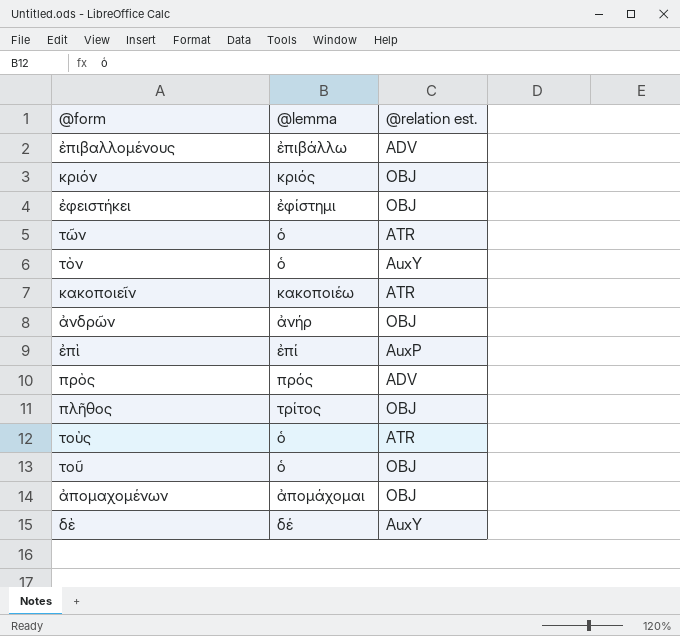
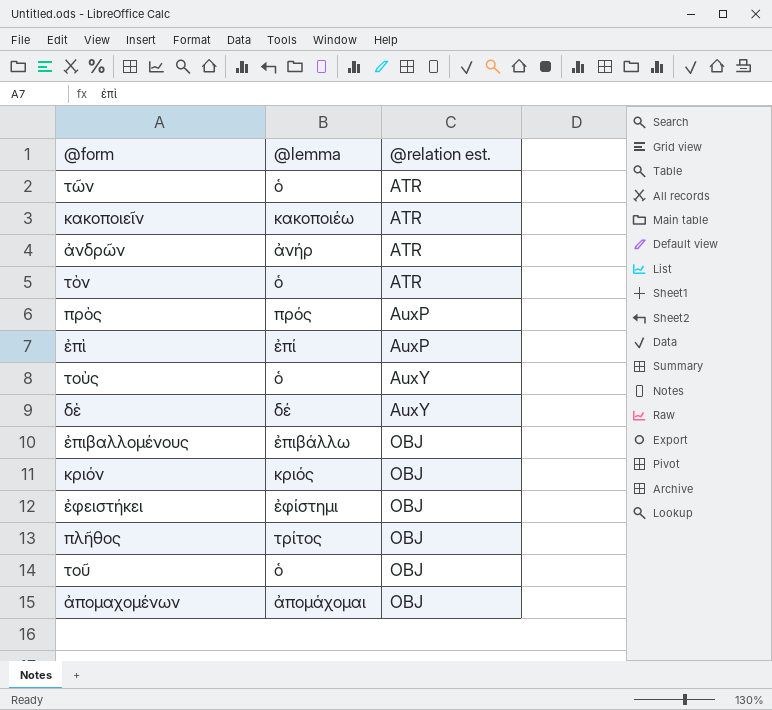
row order: none -> @relation est. ascending
ἀνδρῶν | @relation est.: OBJ -> ATR
τὸν | @relation est.: AuxY -> ATR
πρὸς | @relation est.: ADV -> AuxP
τοὺς | @relation est.: ATR -> AuxY
ἐπιβαλλομένους | @relation est.: ADV -> OBJ

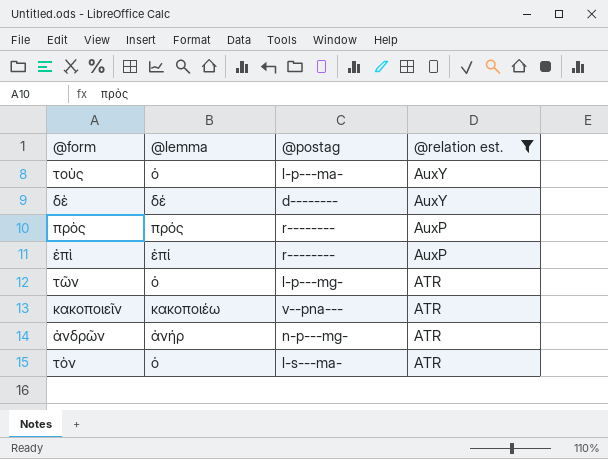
filter: none -> @relation est. != OBJ
row order: @relation est. ascending -> @relation est. descending
column @postag | position: none -> 3

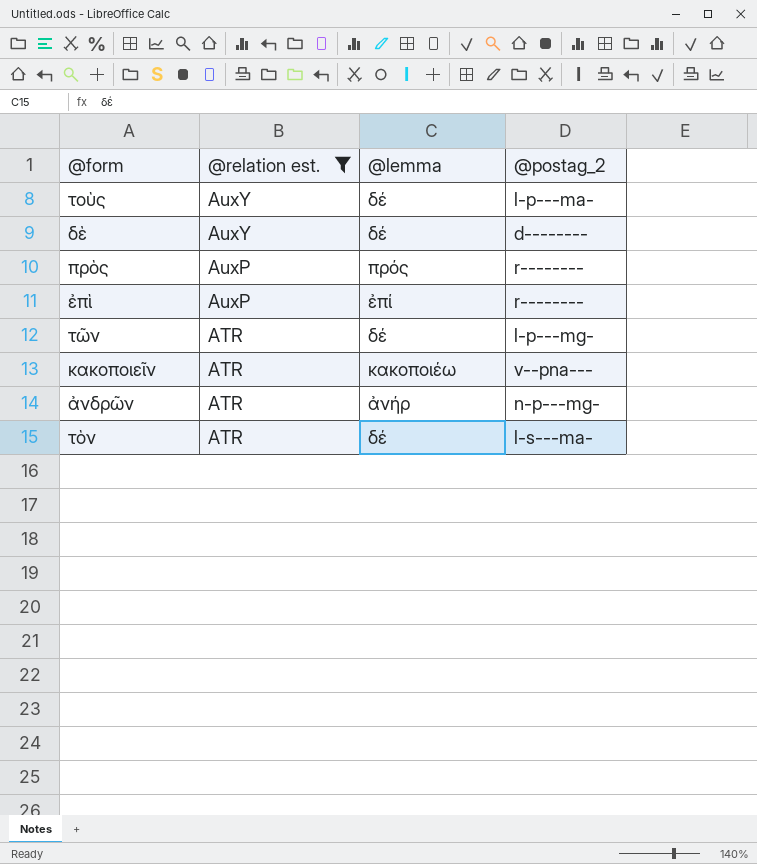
column @relation est. | position: 4 -> 2
column name: @postag -> @postag_2
τοὺς | @lemma: ὁ -> δέ
τῶν | @lemma: ὁ -> δέ
τὸν | @lemma: ὁ -> δέ

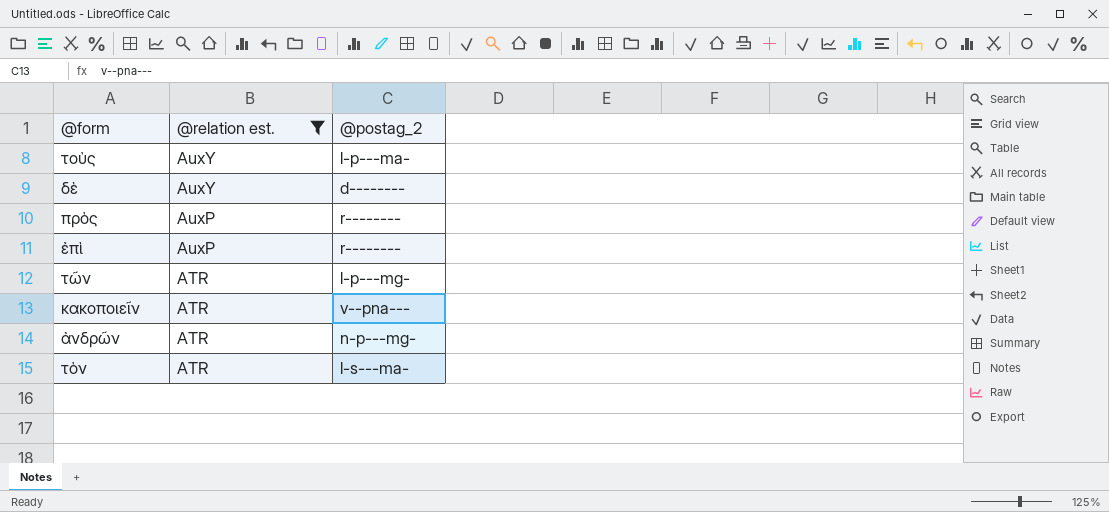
column @lemma | position: 3 -> none

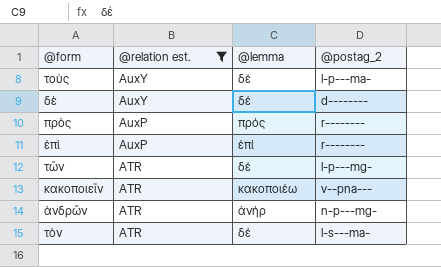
column @lemma | position: none -> 3

